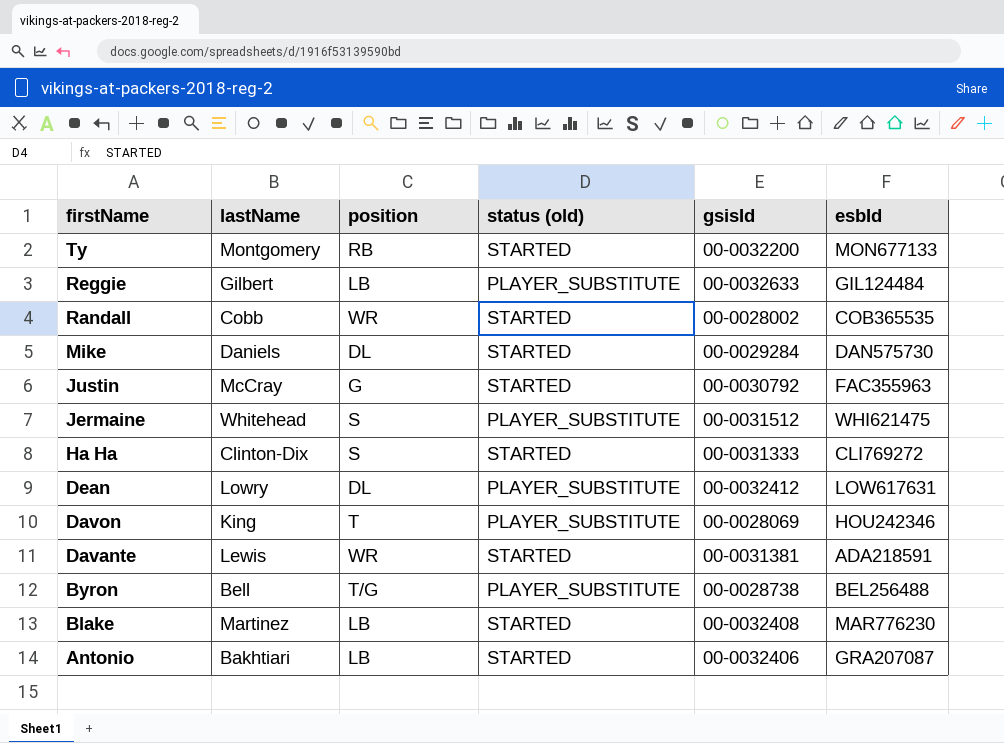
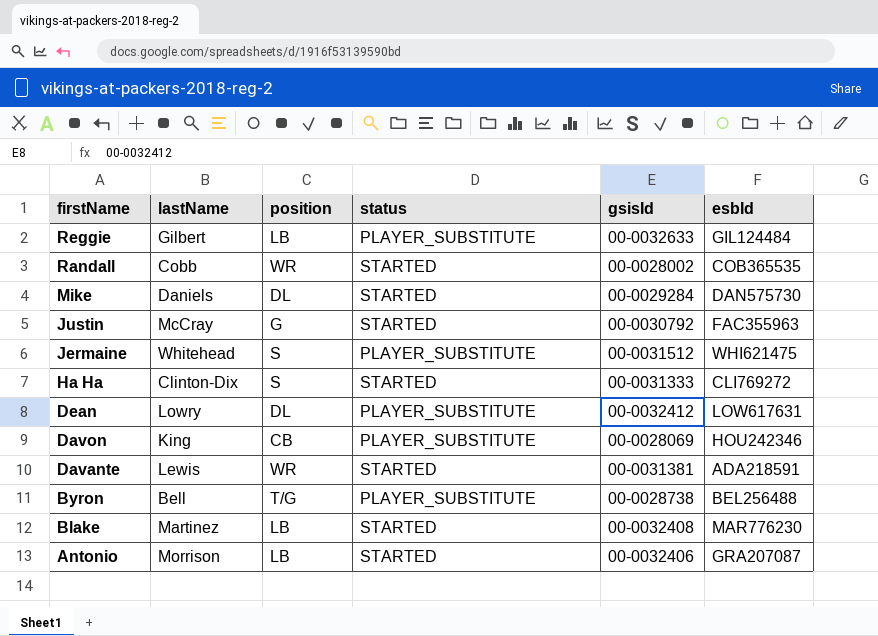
column name: status (old) -> status
row Ty: Montgomery | RB | STARTED | 00-0032200 | MON677133 -> none
Davon | position: T -> CB
Antonio | lastName: Bakhtiari -> Morrison

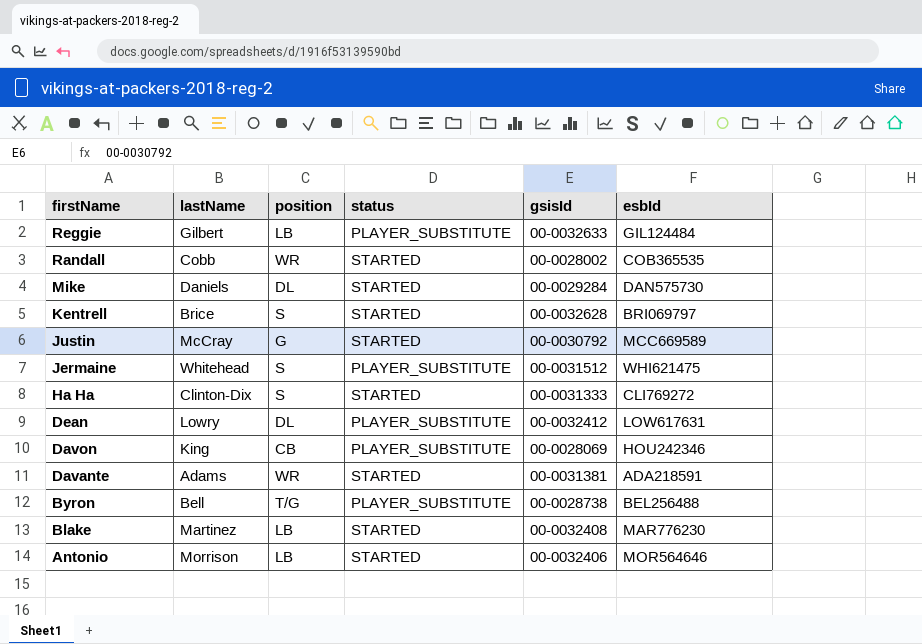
row Kentrell: none -> Brice | S | STARTED | 00-0032628 | BRI069797
Justin | esbId: FAC355963 -> MCC669589
Davante | lastName: Lewis -> Adams
Antonio | esbId: GRA207087 -> MOR564646

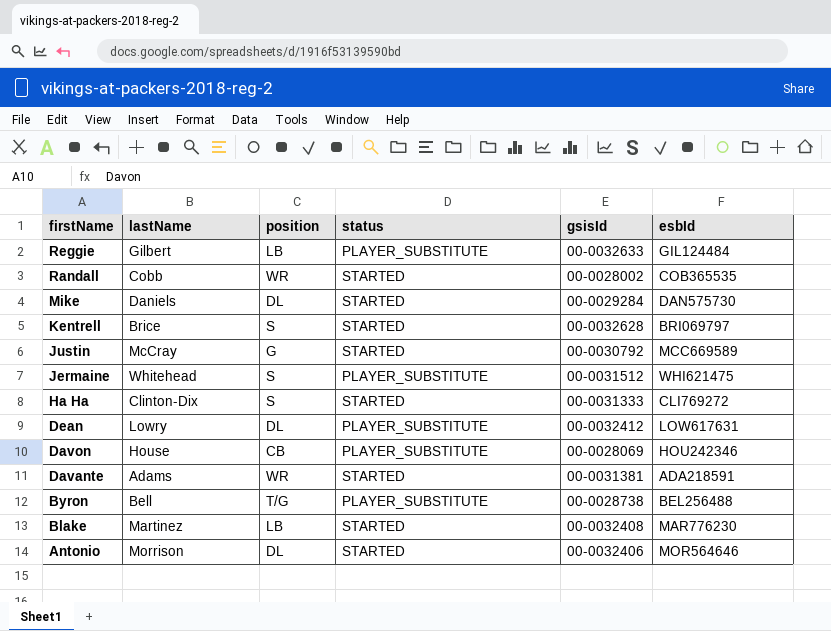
Davon | lastName: King -> House
Antonio | position: LB -> DL

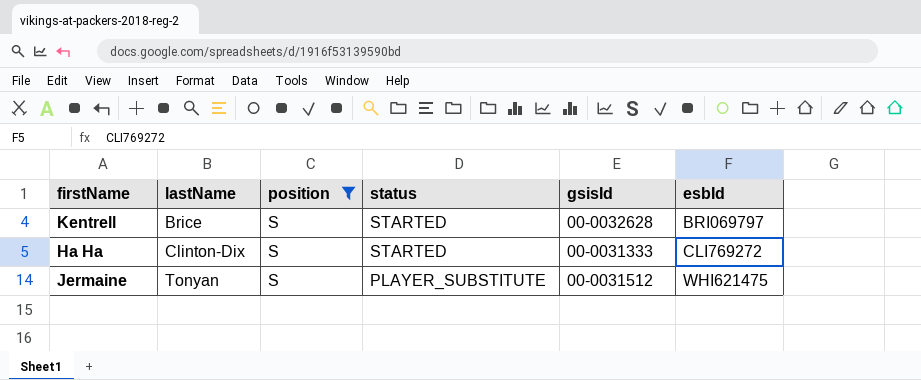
filter: none -> position = S
row order: firstName descending -> lastName ascending
Jermaine | lastName: Whitehead -> Tonyan

